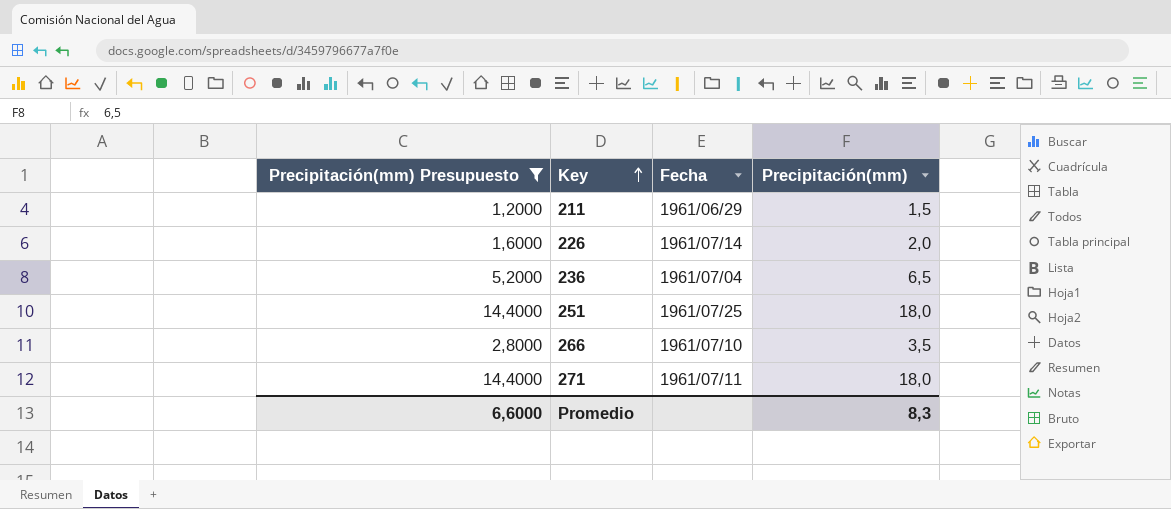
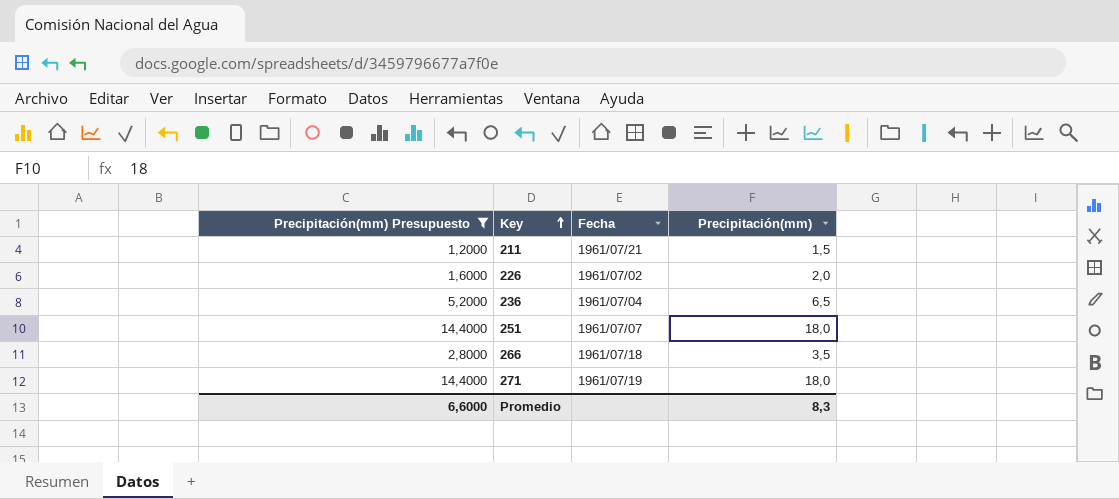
211 | Fecha: 1961/06/29 -> 1961/07/21
226 | Fecha: 1961/07/14 -> 1961/07/02
251 | Fecha: 1961/07/25 -> 1961/07/07
266 | Fecha: 1961/07/10 -> 1961/07/18
271 | Fecha: 1961/07/11 -> 1961/07/19

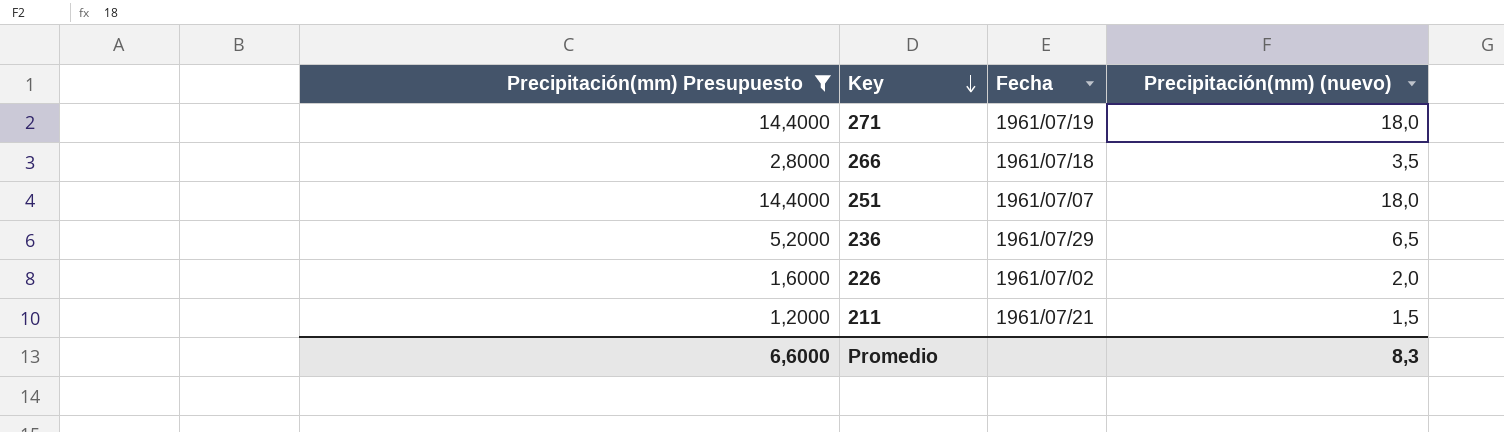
row order: Key ascending -> Key descending
column name: Precipitación(mm) -> Precipitación(mm) (nuevo)
236 | Fecha: 1961/07/04 -> 1961/07/29

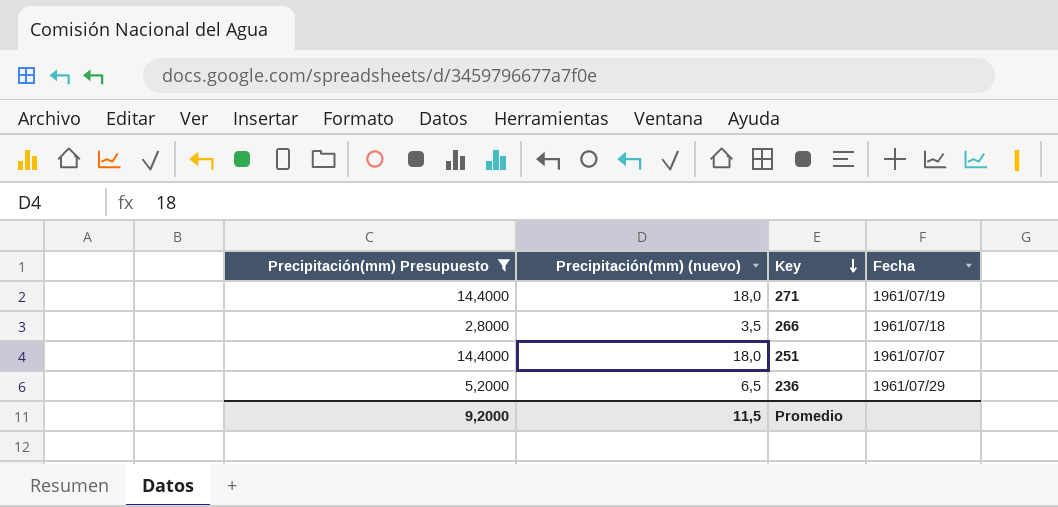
column Precipitación(mm) (nuevo) | position: 4 -> 2
row 226: 1,6000 | 1961/07/02 | 2,0 -> none
row 211: 1,2000 | 1961/07/21 | 1,5 -> none
Promedio | Precipitación(mm) Presupuesto: 6,6000 -> 9,2000
Promedio | Precipitación(mm) (nuevo): 8,3 -> 11,5

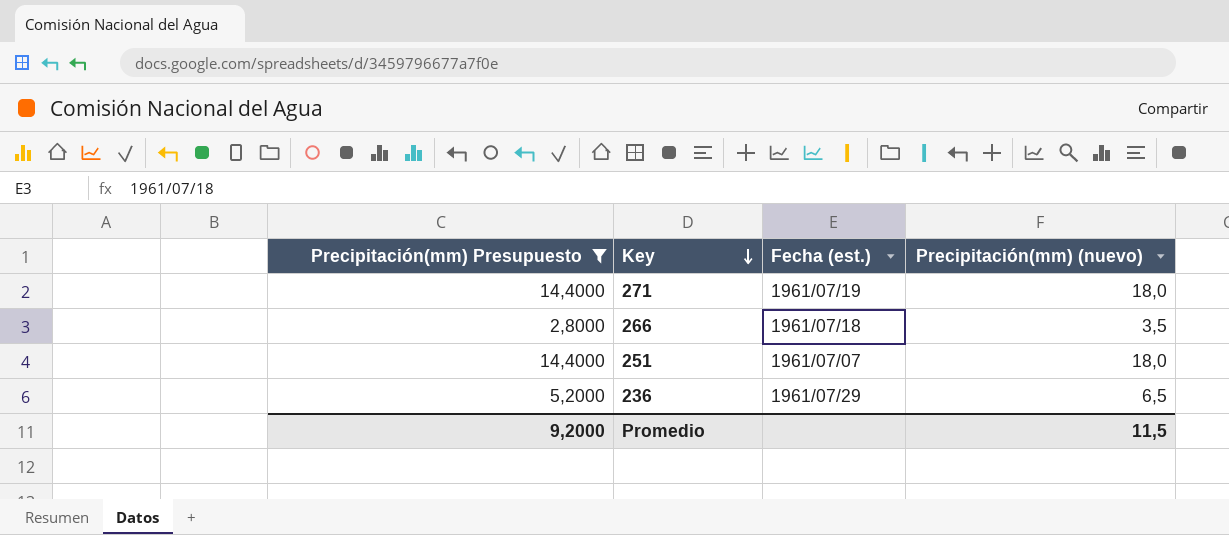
column name: Fecha -> Fecha (est.)
column Precipitación(mm) (nuevo) | position: 2 -> 4

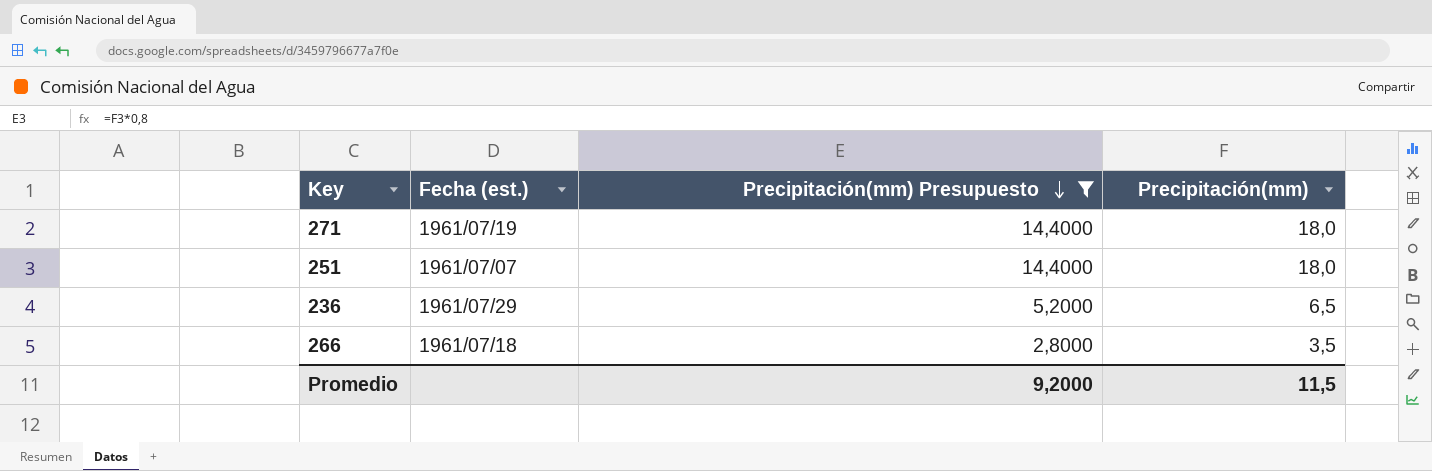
row order: Key descending -> Precipitación(mm) Presupuesto descending
column Precipitación(mm) Presupuesto | position: 1 -> 3
column name: Precipitación(mm) (nuevo) -> Precipitación(mm)

